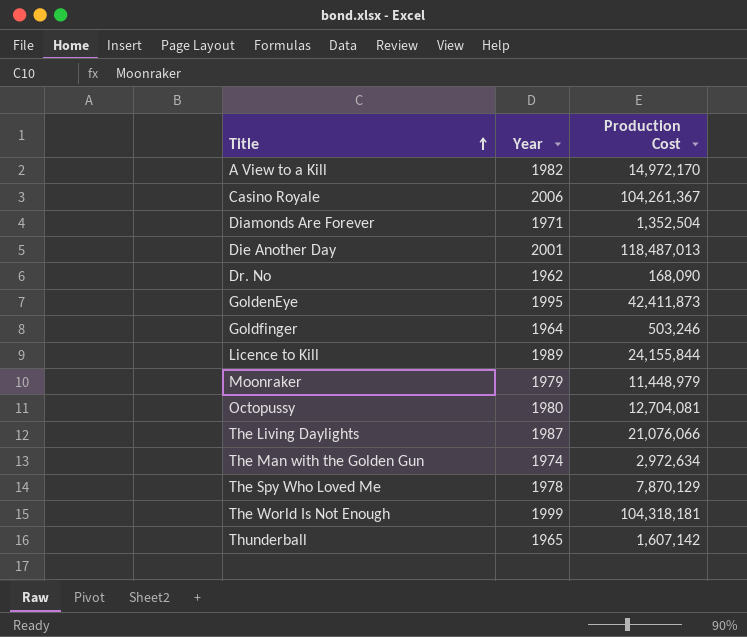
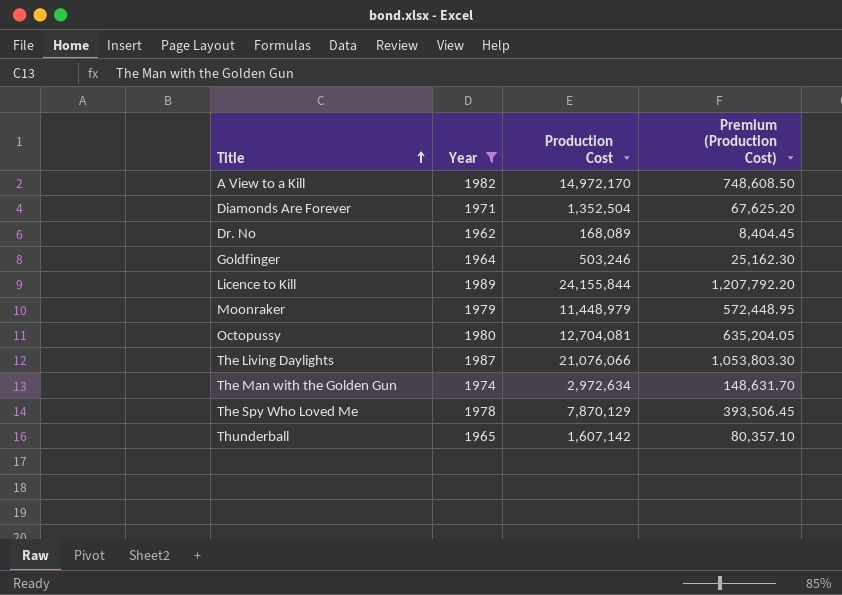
filter: none -> Year <= 1989
column Premium (Production Cost) | formula: none -> [Production Cost] * 0.05
Dr. No | Production Cost: 168,090 -> 168,089

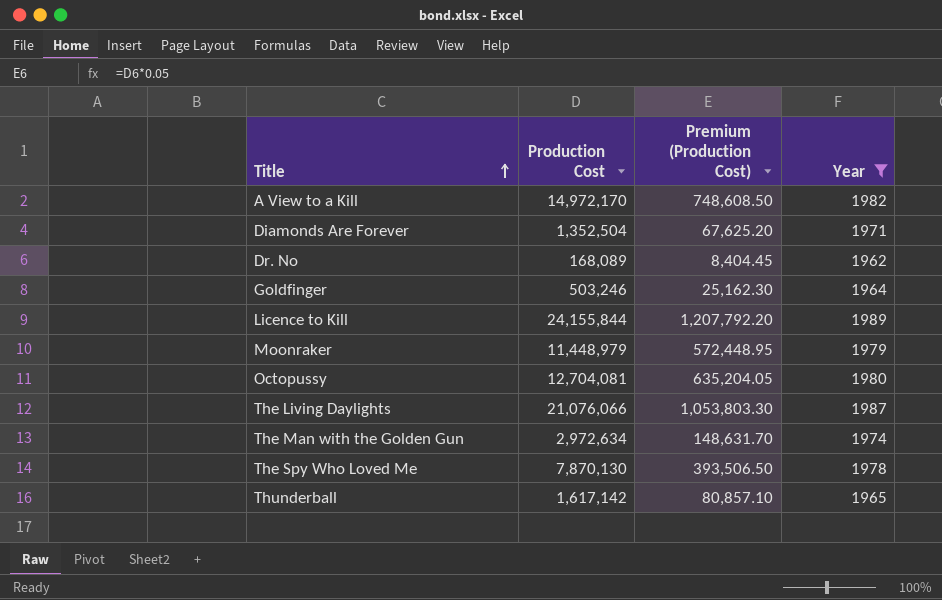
column Year | position: 2 -> 4
The Spy Who Loved Me | Production Cost: 7,870,129 -> 7,870,130
The Spy Who Loved Me | Premium (Production Cost): 393,506.45 -> 393,506.50
Thunderball | Production Cost: 1,607,142 -> 1,617,142
Thunderball | Premium (Production Cost): 80,357.10 -> 80,857.10

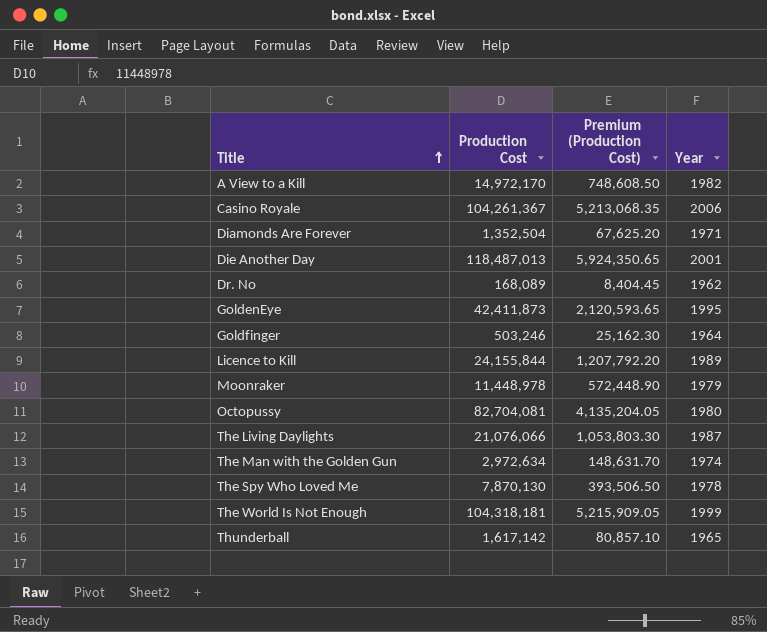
filter: Year <= 1989 -> none
Moonraker | Production Cost: 11,448,979 -> 11,448,978
Moonraker | Premium (Production Cost): 572,448.95 -> 572,448.90
Octopussy | Production Cost: 12,704,081 -> 82,704,081
Octopussy | Premium (Production Cost): 635,204.05 -> 4,135,204.05

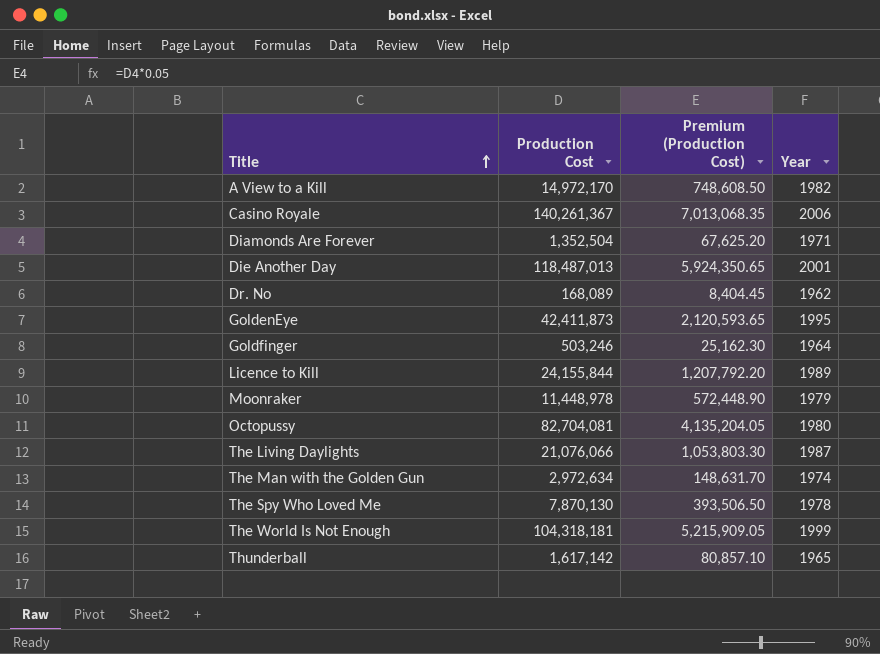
Casino Royale | Production Cost: 104,261,367 -> 140,261,367
Casino Royale | Premium (Production Cost): 5,213,068.35 -> 7,013,068.35

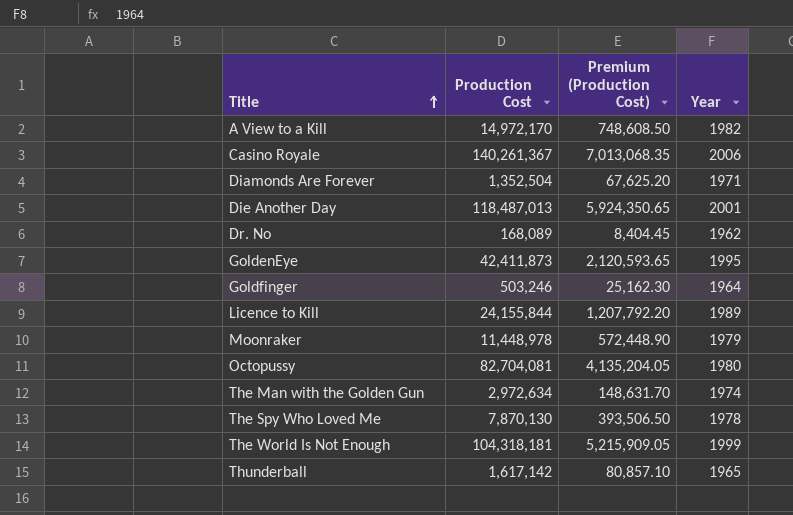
row The Living Daylights: 21,076,066 | 1,053,803.30 | 1987 -> none

